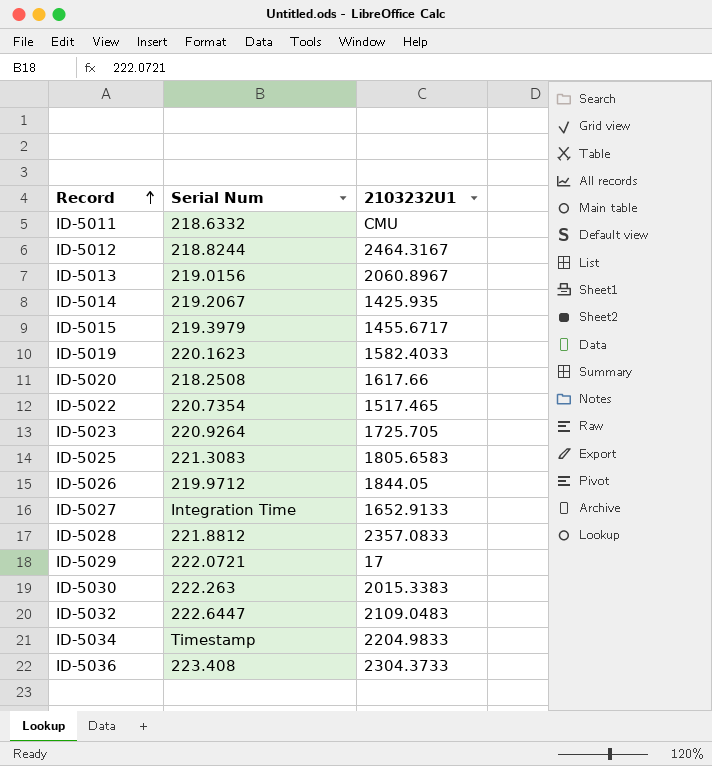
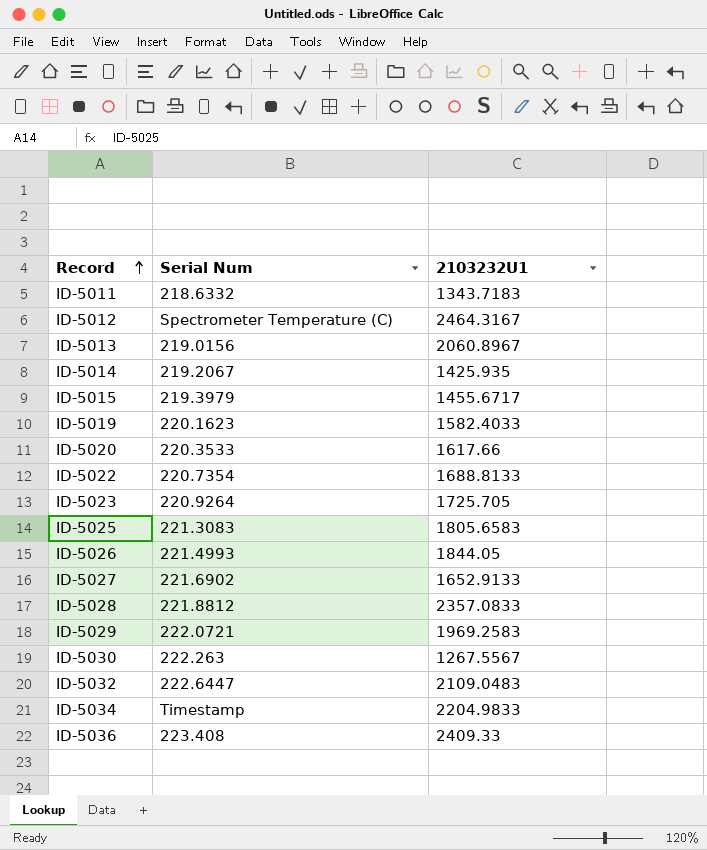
ID-5011 | 2103232U1: CMU -> 1343.7183
ID-5012 | Serial Num: 218.8244 -> Spectrometer Temperature (C)
ID-5020 | Serial Num: 218.2508 -> 220.3533
ID-5022 | 2103232U1: 1517.465 -> 1688.8133
ID-5026 | Serial Num: 219.9712 -> 221.4993
ID-5027 | Serial Num: Integration Time -> 221.6902
ID-5029 | 2103232U1: 17 -> 1969.2583
ID-5030 | 2103232U1: 2015.3383 -> 1267.5567
ID-5036 | 2103232U1: 2304.3733 -> 2409.33

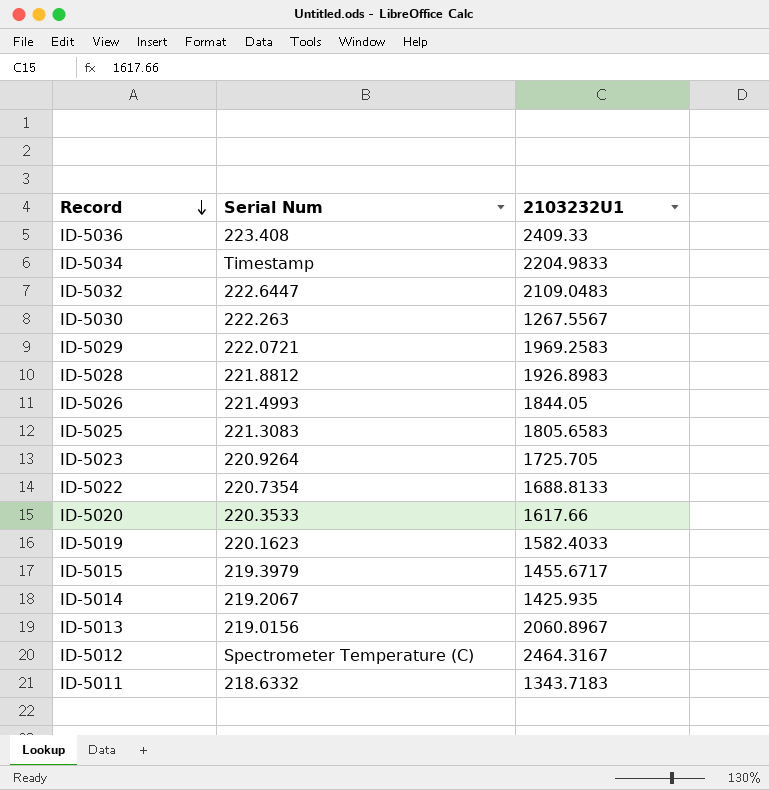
row order: Record ascending -> Record descending
row ID-5027: 221.6902 | 1652.9133 -> none
ID-5028 | 2103232U1: 2357.0833 -> 1926.8983

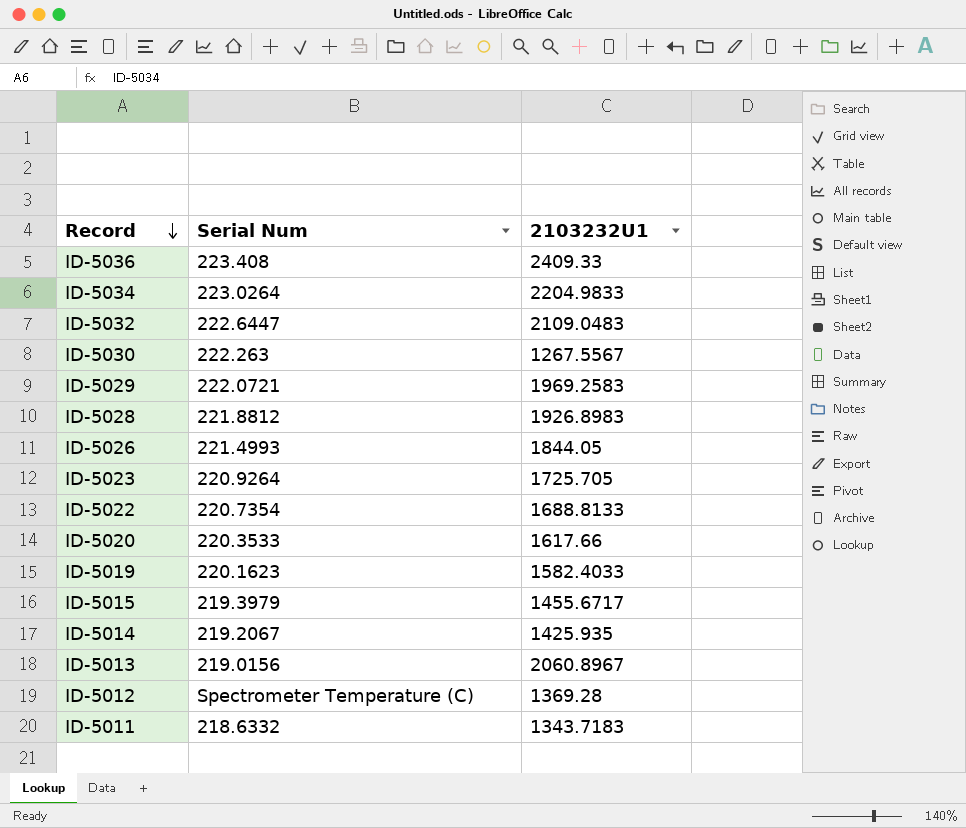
row ID-5025: 221.3083 | 1805.6583 -> none
ID-5034 | Serial Num: Timestamp -> 223.0264
ID-5012 | 2103232U1: 2464.3167 -> 1369.28

